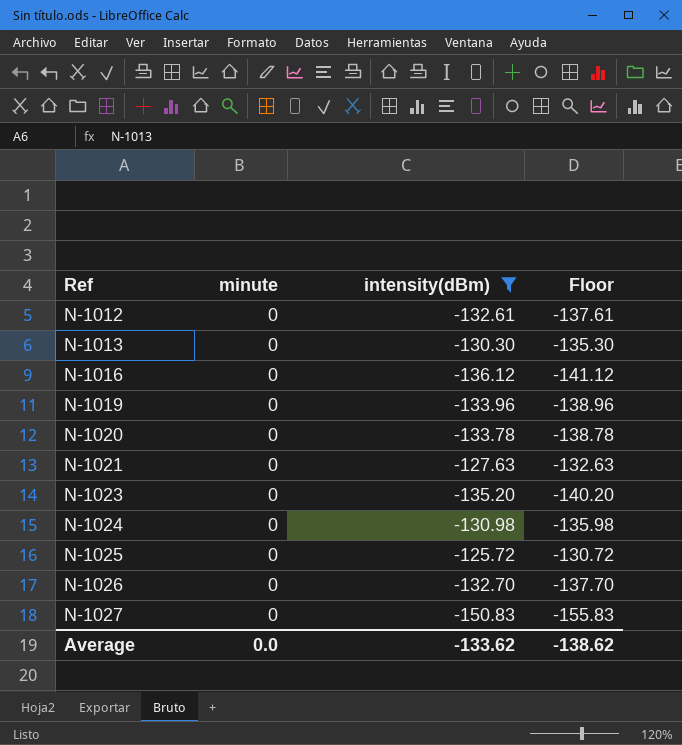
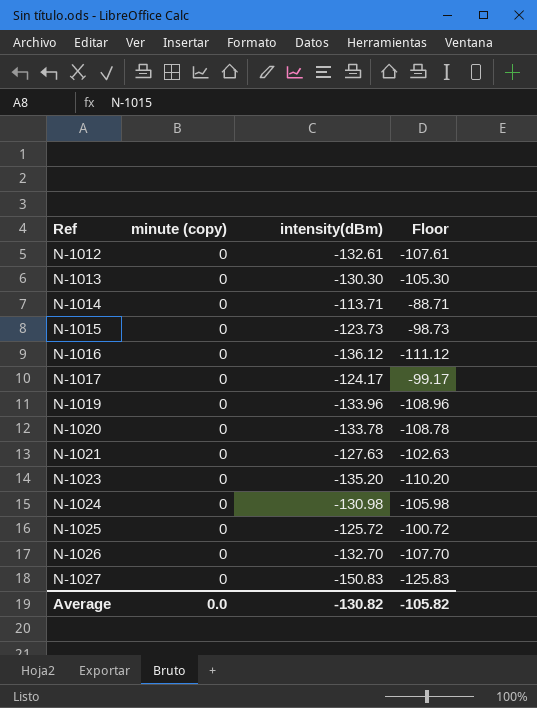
filter: intensity(dBm) <= -125.72 -> none
column name: minute -> minute (copy)
column Floor | formula: [intensity(dBm)] - 5 -> [intensity(dBm)] + 25
Average | intensity(dBm): -133.62 -> -130.82
Average | Floor: -138.62 -> -105.82

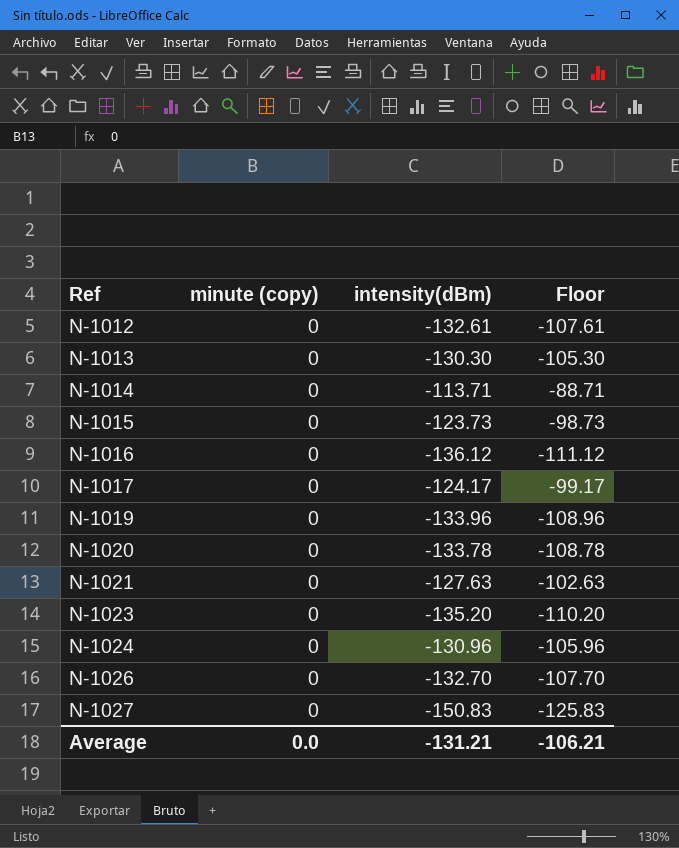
row N-1025: 0 | -125.72 | -100.72 -> none
N-1024 | intensity(dBm): -130.98 -> -130.96
N-1024 | Floor: -105.98 -> -105.96
Average | intensity(dBm): -130.82 -> -131.21
Average | Floor: -105.82 -> -106.21

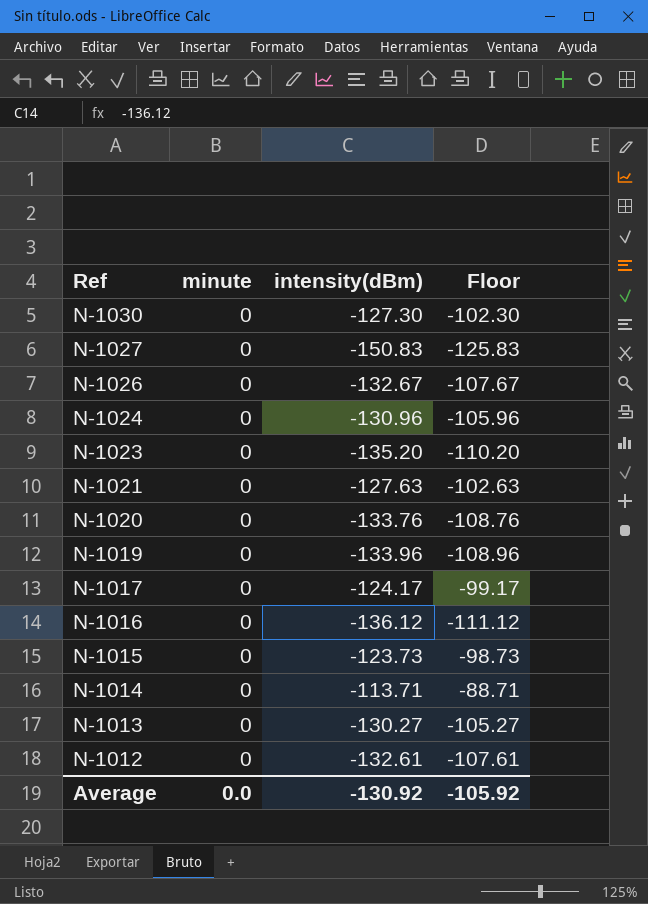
row order: Ref ascending -> Ref descending
column name: minute (copy) -> minute
row N-1030: none -> 0 | -127.30 | -102.30
N-1026 | intensity(dBm): -132.70 -> -132.67
N-1026 | Floor: -107.70 -> -107.67
N-1020 | intensity(dBm): -133.78 -> -133.76
N-1020 | Floor: -108.78 -> -108.76
N-1013 | intensity(dBm): -130.30 -> -130.27
N-1013 | Floor: -105.30 -> -105.27
Average | intensity(dBm): -131.21 -> -130.92
Average | Floor: -106.21 -> -105.92

